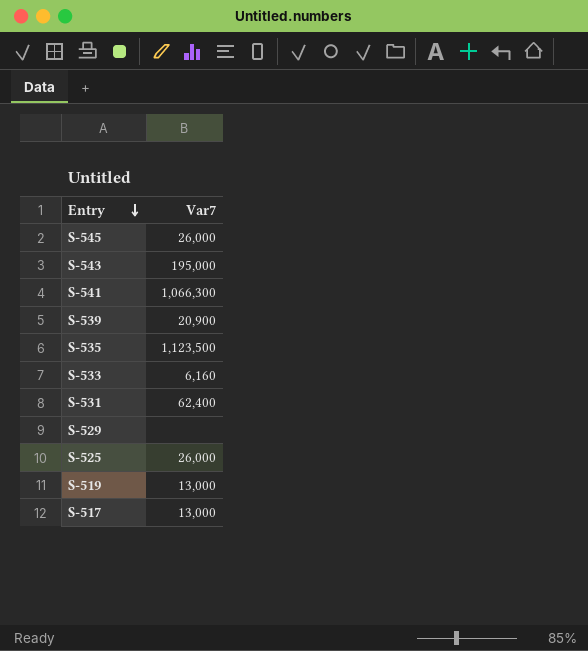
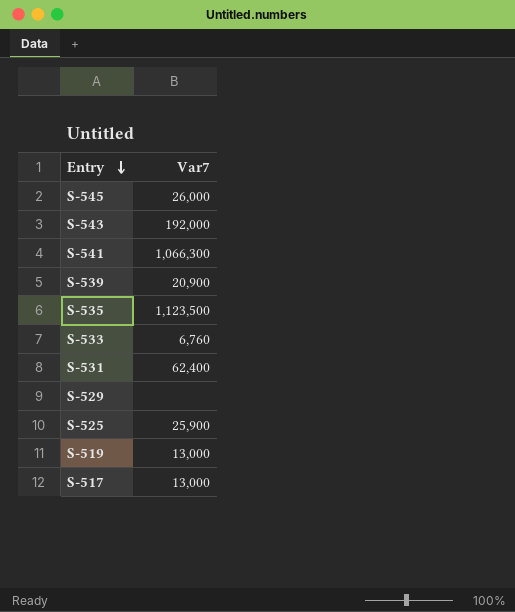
S-543 | Var7: 195,000 -> 192,000
S-533 | Var7: 6,160 -> 6,760
S-525 | Var7: 26,000 -> 25,900

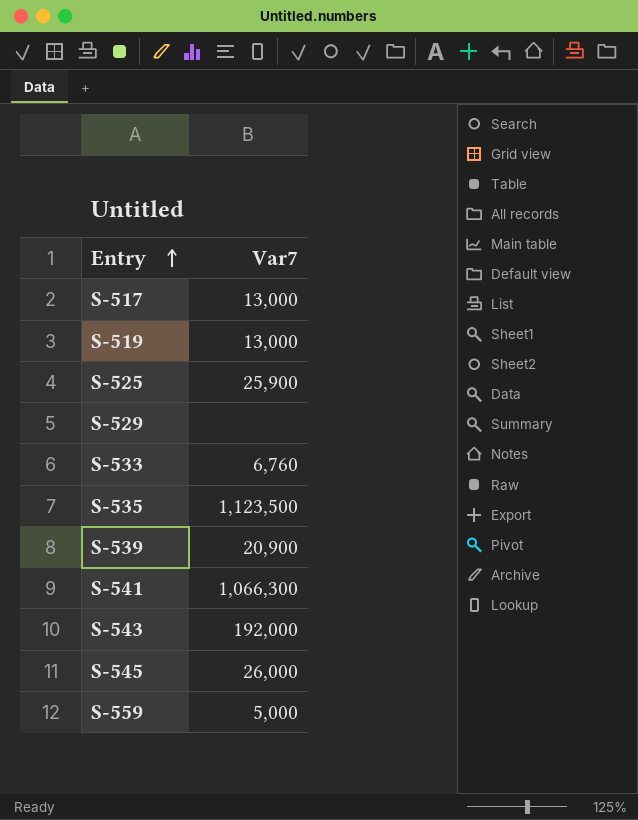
row order: Entry descending -> Entry ascending
row S-531: 62,400 -> none
row S-559: none -> 5,000

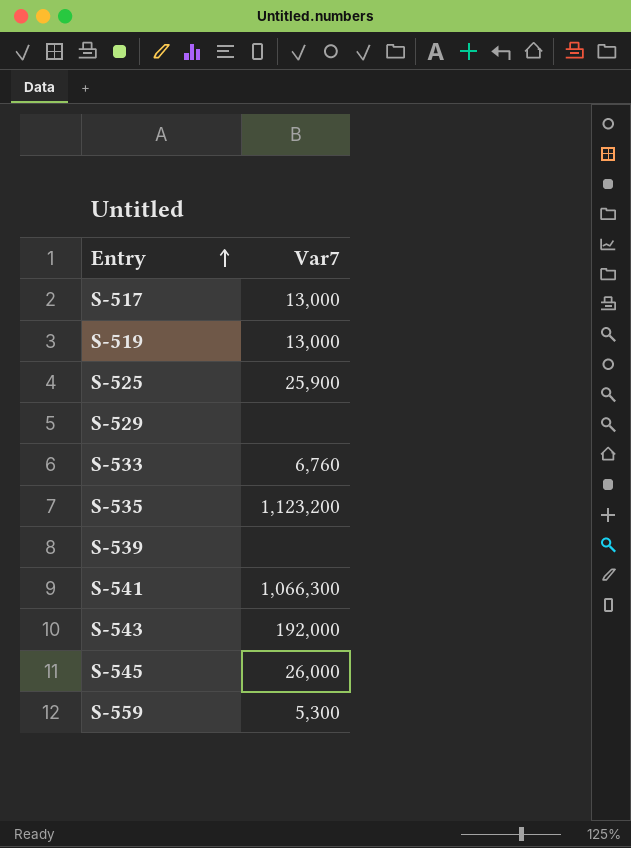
S-535 | Var7: 1,123,500 -> 1,123,200
S-539 | Var7: 20,900 -> none
S-559 | Var7: 5,000 -> 5,300

